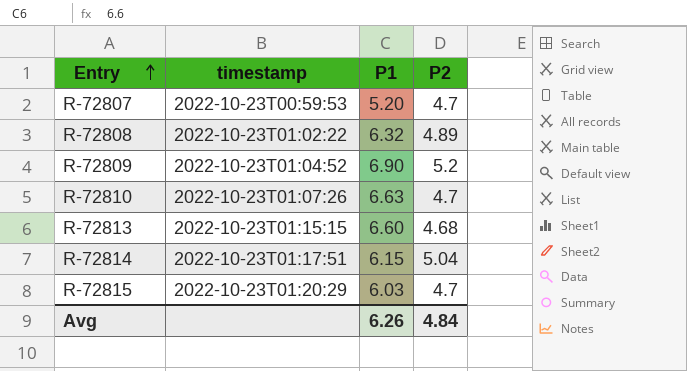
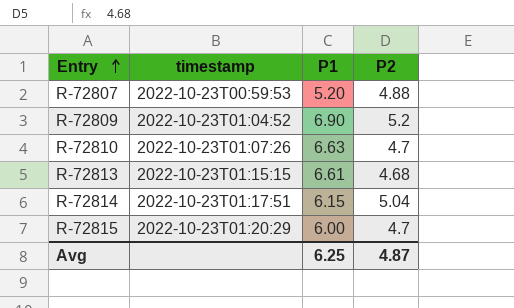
row R-72808: 2022-10-23T01:02:22 | 6.32 | 4.89 -> none
R-72807 | P2: 4.7 -> 4.88
R-72813 | P1: 6.60 -> 6.61
R-72815 | P1: 6.03 -> 6.00
Avg | P1: 6.26 -> 6.25
Avg | P2: 4.84 -> 4.87

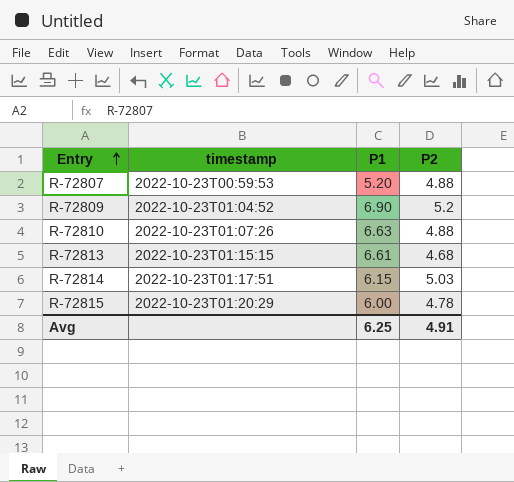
R-72810 | P2: 4.7 -> 4.88
R-72814 | P2: 5.04 -> 5.03
R-72815 | P2: 4.7 -> 4.78
Avg | P2: 4.87 -> 4.91

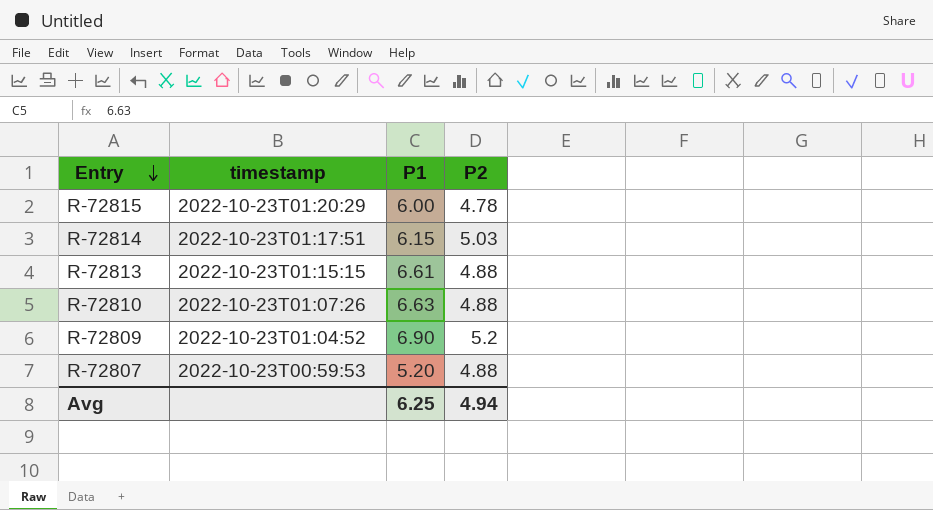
row order: Entry ascending -> Entry descending
R-72813 | P2: 4.68 -> 4.88
Avg | P2: 4.91 -> 4.94

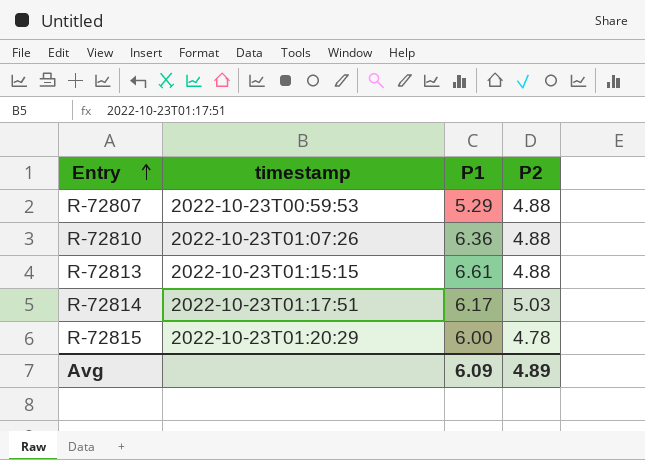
row order: Entry descending -> Entry ascending
row R-72809: 2022-10-23T01:04:52 | 6.90 | 5.2 -> none
R-72807 | P1: 5.20 -> 5.29
R-72810 | P1: 6.63 -> 6.36
R-72814 | P1: 6.15 -> 6.17
Avg | P1: 6.25 -> 6.09
Avg | P2: 4.94 -> 4.89

